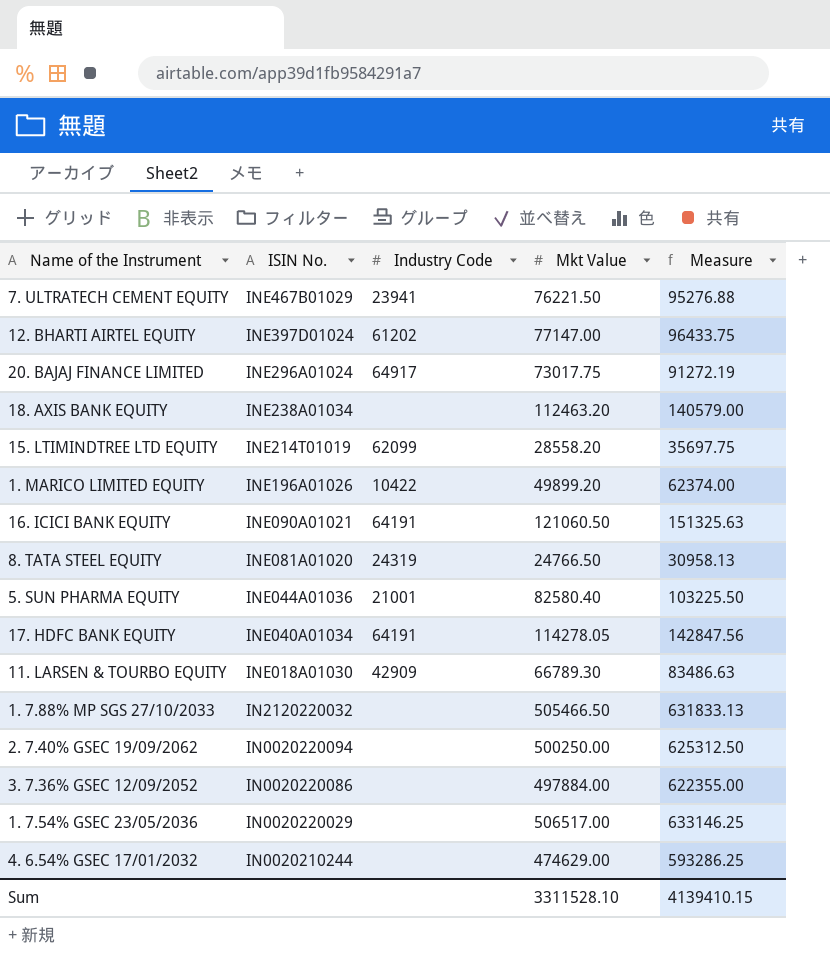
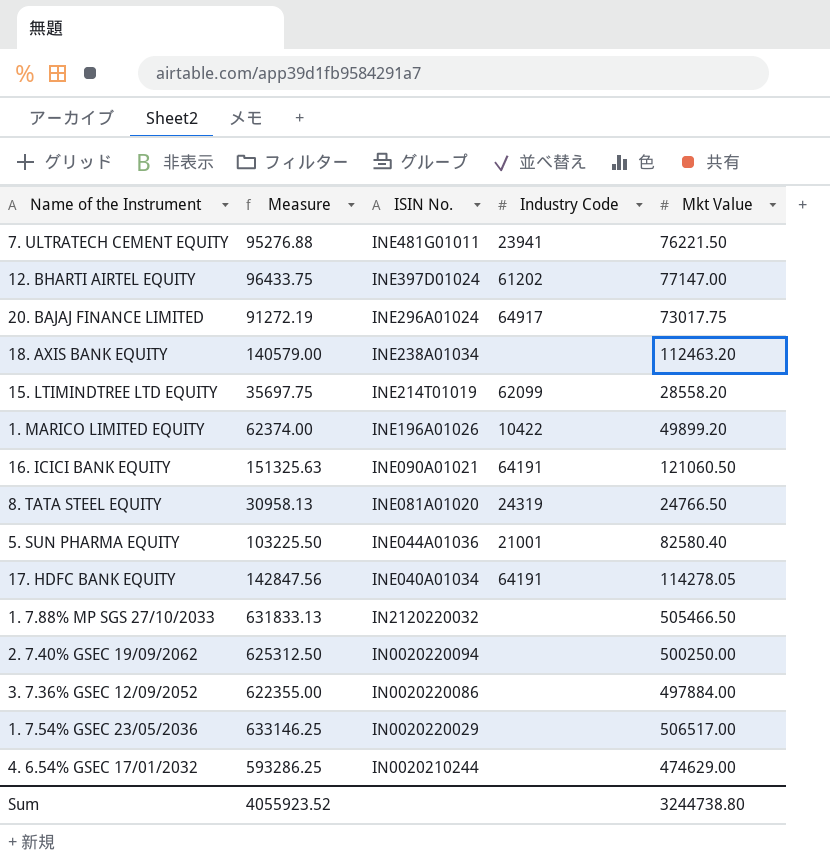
column Measure | position: 5 -> 2
row 11. LARSEN & TOURBO EQUITY: INE018A01030 | 42909 | 66789.30 | 83486.63 -> none
7. ULTRATECH CEMENT EQUITY | ISIN No.: INE467B01029 -> INE481G01011
Sum | Measure: 4139410.15 -> 4055923.52
Sum | Mkt Value: 3311528.10 -> 3244738.80

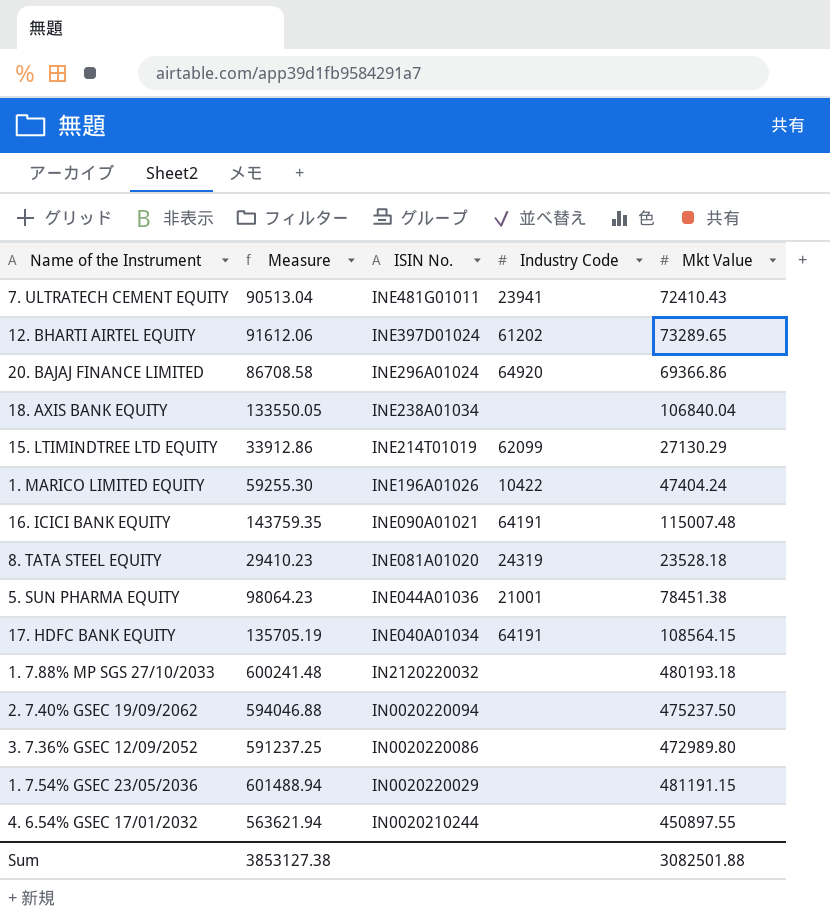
7. ULTRATECH CEMENT EQUITY | Measure: 95276.88 -> 90513.04
7. ULTRATECH CEMENT EQUITY | Mkt Value: 76221.50 -> 72410.43
12. BHARTI AIRTEL EQUITY | Measure: 96433.75 -> 91612.06
12. BHARTI AIRTEL EQUITY | Mkt Value: 77147.00 -> 73289.65
20. BAJAJ FINANCE LIMITED | Measure: 91272.19 -> 86708.58
20. BAJAJ FINANCE LIMITED | Industry Code: 64917 -> 64920
20. BAJAJ FINANCE LIMITED | Mkt Value: 73017.75 -> 69366.86
18. AXIS BANK EQUITY | Measure: 140579.00 -> 133550.05
18. AXIS BANK EQUITY | Mkt Value: 112463.20 -> 106840.04
15. LTIMINDTREE LTD EQUITY | Measure: 35697.75 -> 33912.86
15. LTIMINDTREE LTD EQUITY | Mkt Value: 28558.20 -> 27130.29
1. MARICO LIMITED EQUITY | Measure: 62374.00 -> 59255.30
1. MARICO LIMITED EQUITY | Mkt Value: 49899.20 -> 47404.24
16. ICICI BANK EQUITY | Measure: 151325.63 -> 143759.35
16. ICICI BANK EQUITY | Mkt Value: 121060.50 -> 115007.48
8. TATA STEEL EQUITY | Measure: 30958.13 -> 29410.23
8. TATA STEEL EQUITY | Mkt Value: 24766.50 -> 23528.18
5. SUN PHARMA EQUITY | Measure: 103225.50 -> 98064.23
5. SUN PHARMA EQUITY | Mkt Value: 82580.40 -> 78451.38
17. HDFC BANK EQUITY | Measure: 142847.56 -> 135705.19
17. HDFC BANK EQUITY | Mkt Value: 114278.05 -> 108564.15
1. 7.88% MP SGS 27/10/2033 | Measure: 631833.13 -> 600241.48
1. 7.88% MP SGS 27/10/2033 | Mkt Value: 505466.50 -> 480193.18
2. 7.40% GSEC 19/09/2062 | Measure: 625312.50 -> 594046.88
2. 7.40% GSEC 19/09/2062 | Mkt Value: 500250.00 -> 475237.50
3. 7.36% GSEC 12/09/2052 | Measure: 622355.00 -> 591237.25
3. 7.36% GSEC 12/09/2052 | Mkt Value: 497884.00 -> 472989.80
1. 7.54% GSEC 23/05/2036 | Measure: 633146.25 -> 601488.94
1. 7.54% GSEC 23/05/2036 | Mkt Value: 506517.00 -> 481191.15
4. 6.54% GSEC 17/01/2032 | Measure: 593286.25 -> 563621.94
4. 6.54% GSEC 17/01/2032 | Mkt Value: 474629.00 -> 450897.55
Sum | Measure: 4055923.52 -> 3853127.38
Sum | Mkt Value: 3244738.80 -> 3082501.88

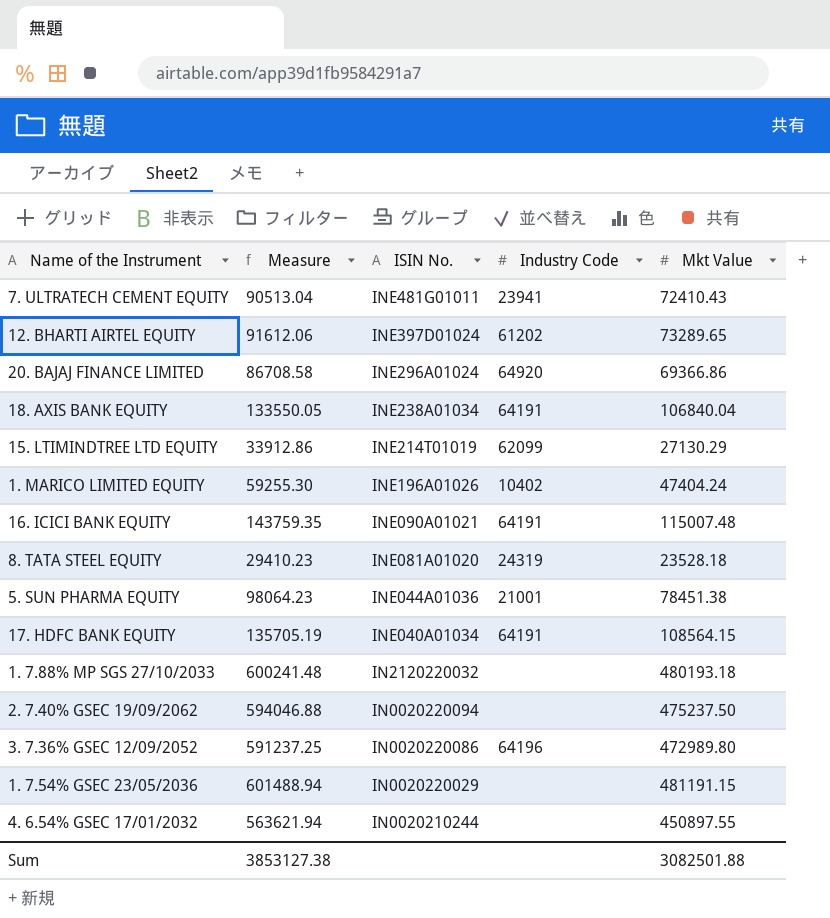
18. AXIS BANK EQUITY | Industry Code: none -> 64191
1. MARICO LIMITED EQUITY | Industry Code: 10422 -> 10402
3. 7.36% GSEC 12/09/2052 | Industry Code: none -> 64196

